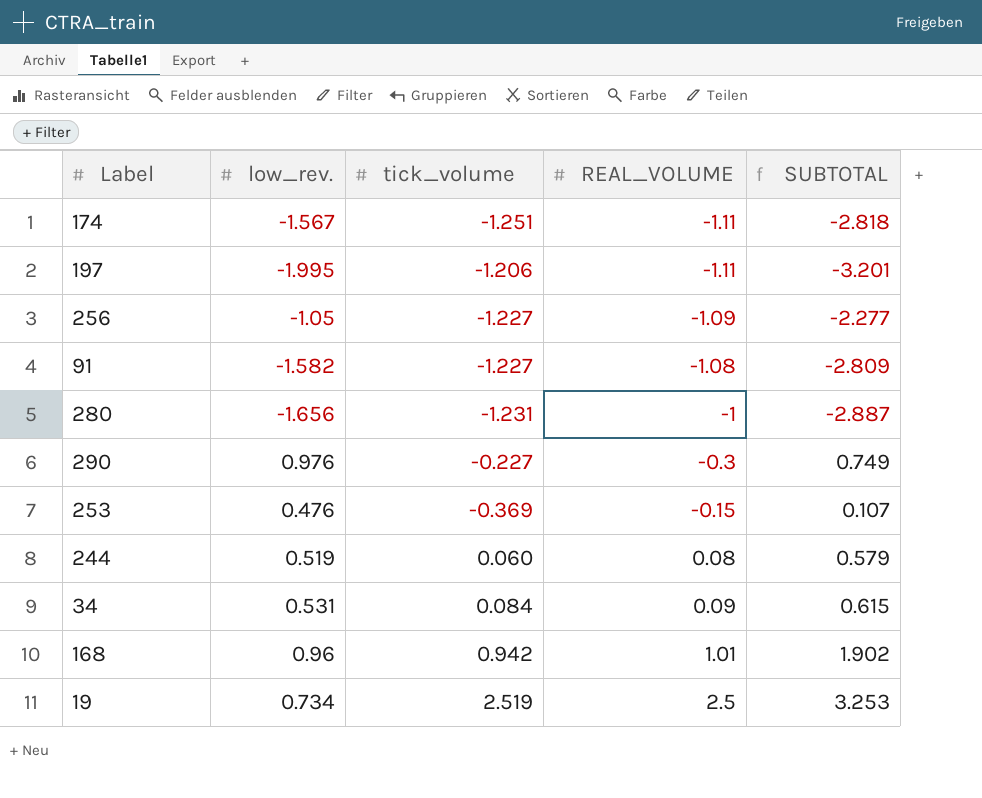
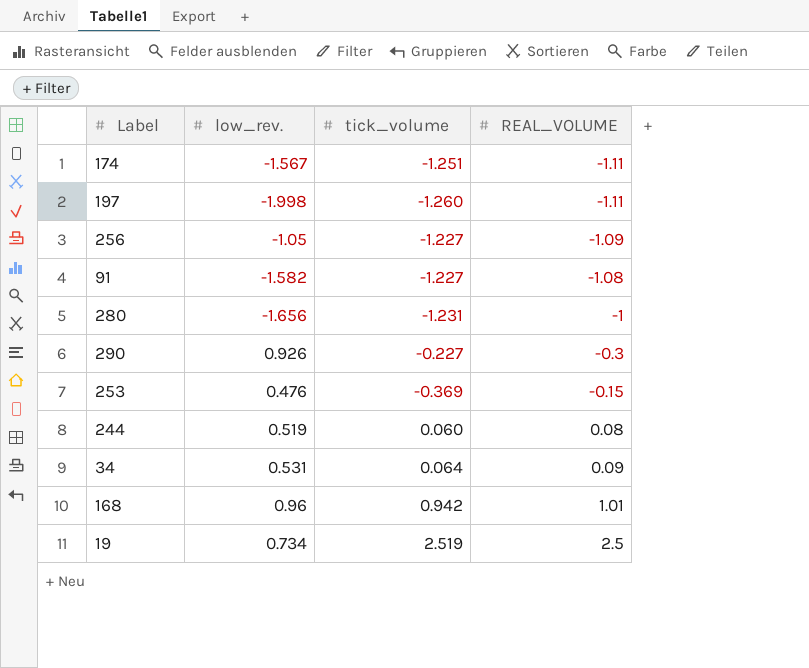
column SUBTOTAL | formula: [low_rev.] + [tick_volume] -> none
197 | low_rev.: -1.995 -> -1.998
197 | tick_volume: -1.206 -> -1.260
290 | low_rev.: 0.976 -> 0.926
34 | tick_volume: 0.084 -> 0.064

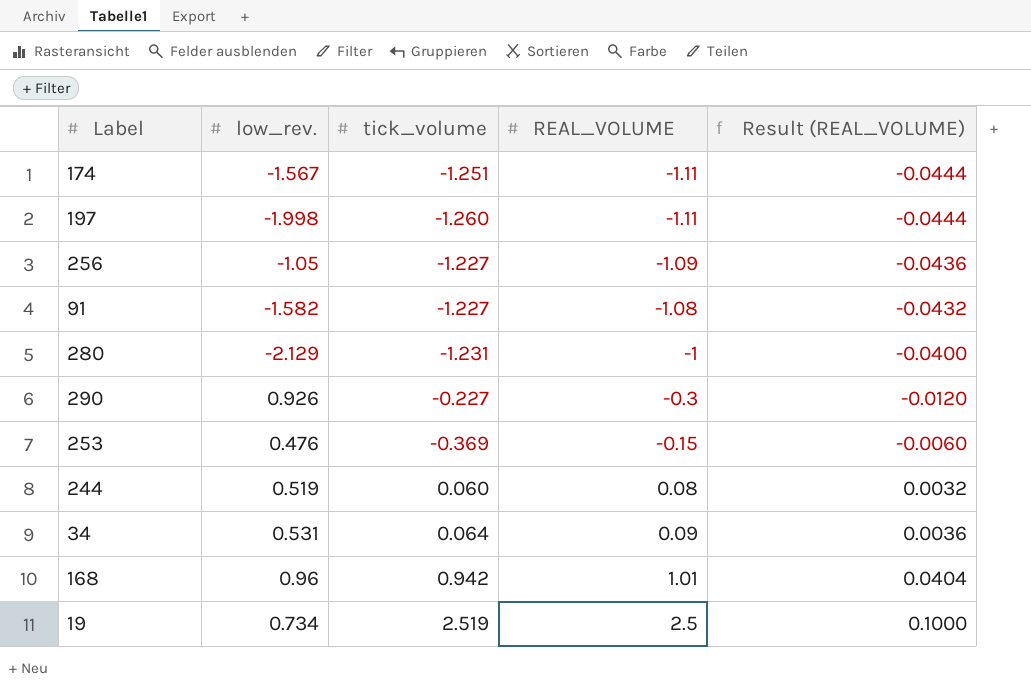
column Result (REAL_VOLUME) | formula: none -> [REAL_VOLUME] * 0.04
280 | low_rev.: -1.656 -> -2.129

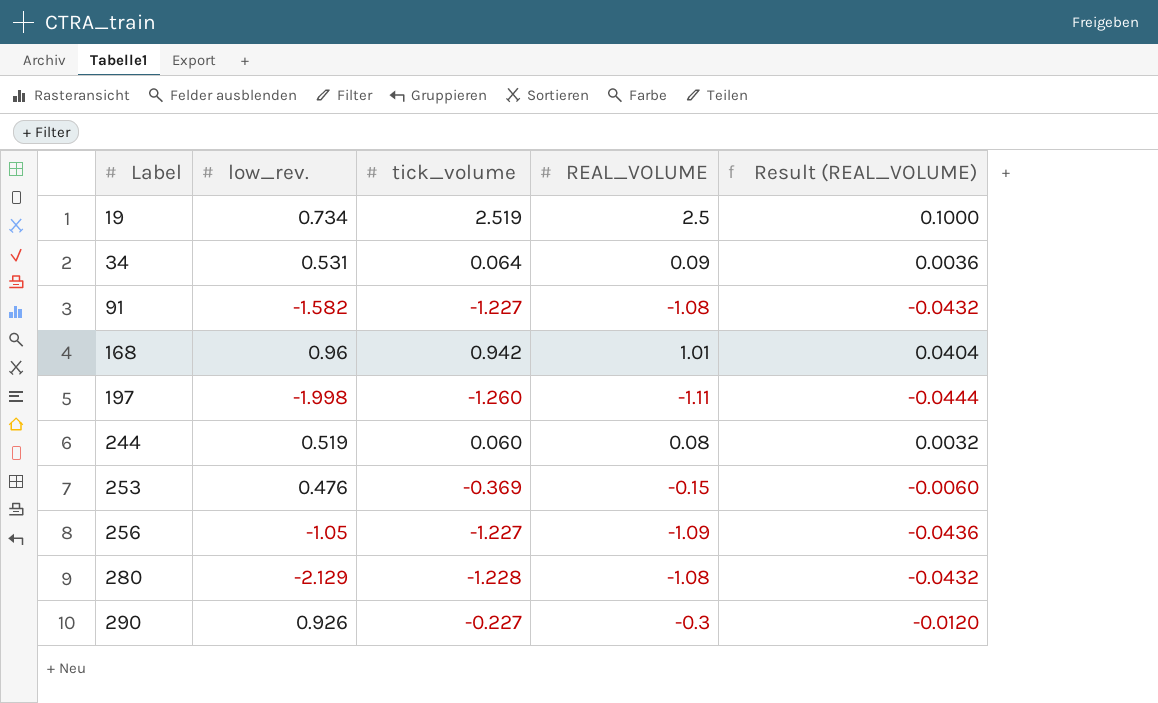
row order: REAL_VOLUME ascending -> Label ascending
row 174: -1.567 | -1.251 | -1.11 | -0.0444 -> none
280 | tick_volume: -1.231 -> -1.228
280 | REAL_VOLUME: -1 -> -1.08
280 | Result (REAL_VOLUME): -0.0400 -> -0.0432

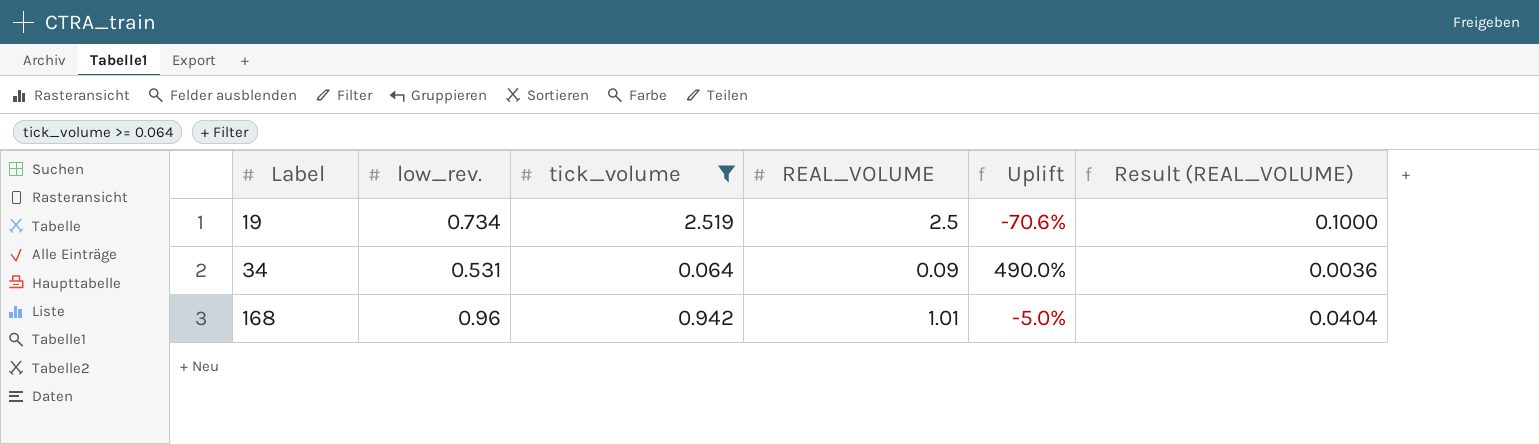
filter: none -> tick_volume >= 0.064
column Uplift | formula: none -> ([low_rev.] - [REAL_VOLUME]) / [REAL_VOLUME]

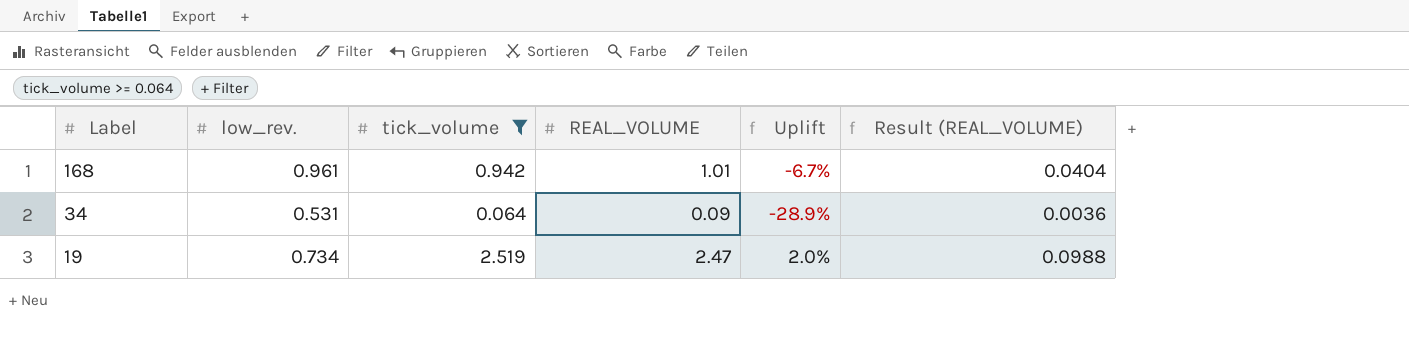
row order: Label ascending -> Label descending
column Uplift | formula: ([low_rev.] - [REAL_VOLUME]) / [REAL_VOLUME] -> ([tick_volume] - [REAL_VOLUME]) / [REAL_VOLUME]
168 | low_rev.: 0.96 -> 0.961
19 | REAL_VOLUME: 2.5 -> 2.47
19 | Result (REAL_VOLUME): 0.1000 -> 0.0988

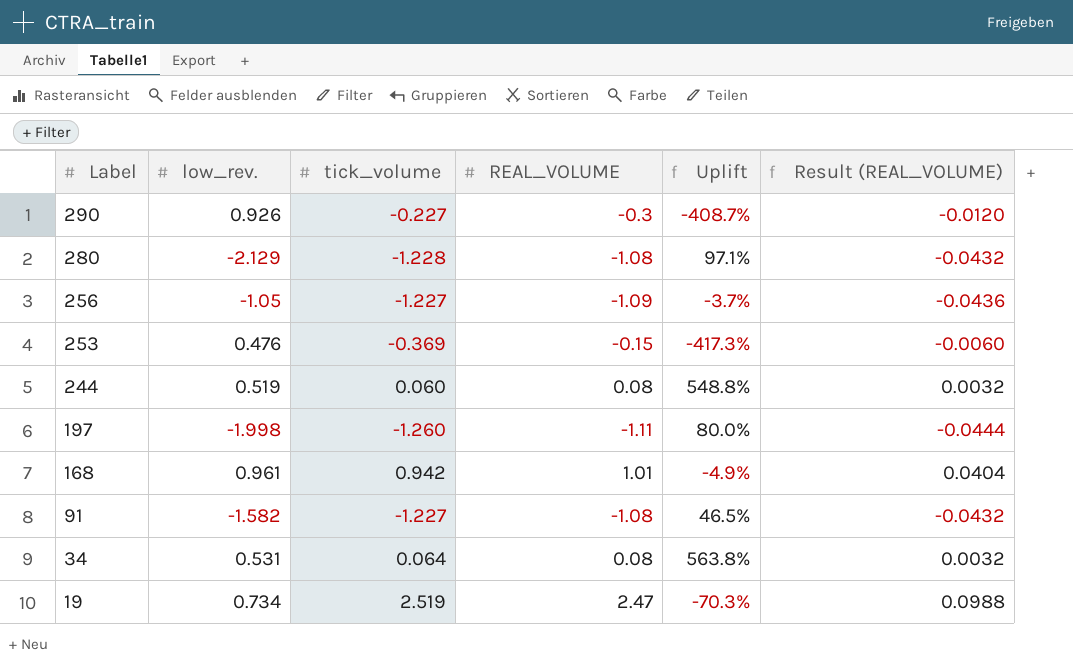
filter: tick_volume >= 0.064 -> none
column Uplift | formula: ([tick_volume] - [REAL_VOLUME]) / [REAL_VOLUME] -> ([low_rev.] - [REAL_VOLUME]) / [REAL_VOLUME]
34 | REAL_VOLUME: 0.09 -> 0.08
34 | Result (REAL_VOLUME): 0.0036 -> 0.0032

